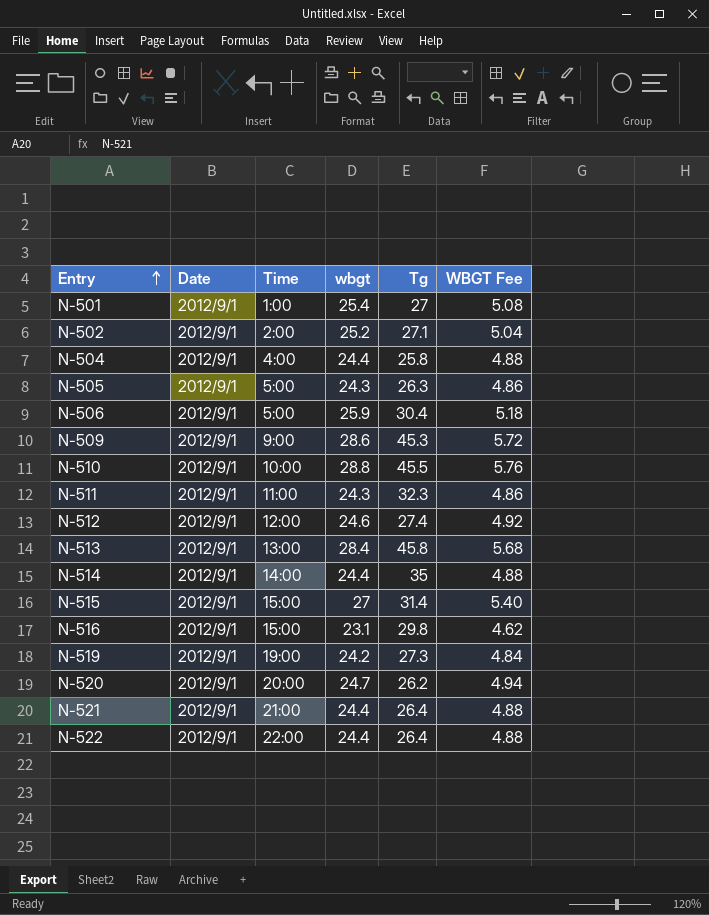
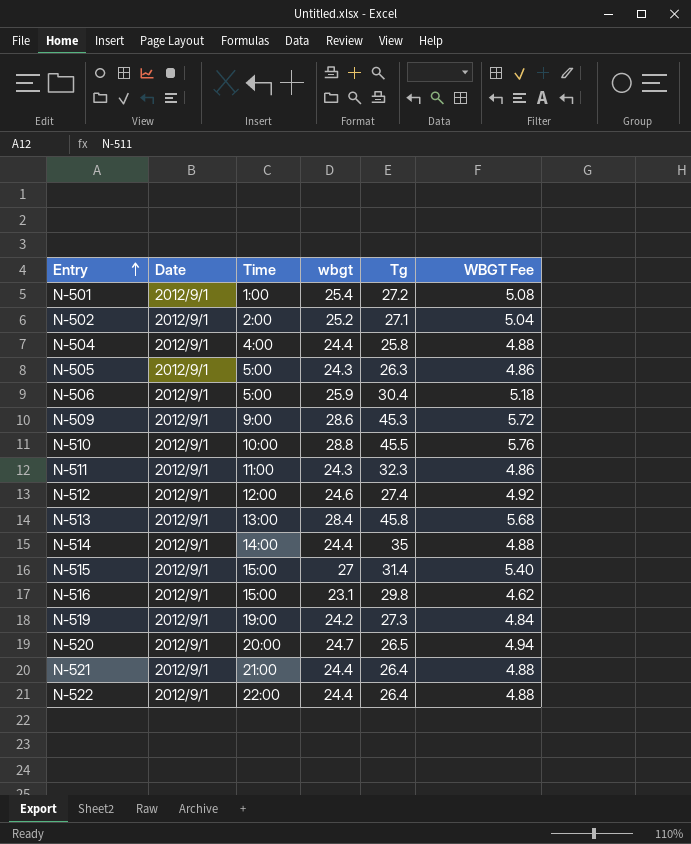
N-501 | Tg: 27 -> 27.2
N-520 | Tg: 26.2 -> 26.5

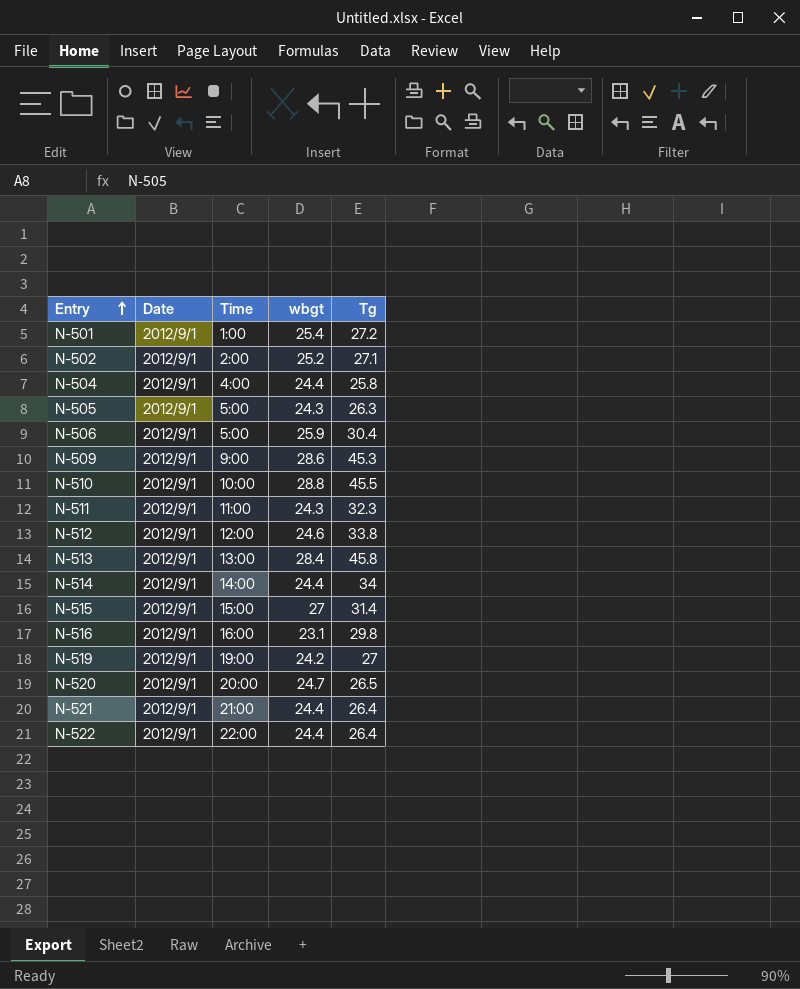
column WBGT Fee | formula: [wbgt] * 0.2 -> none
N-512 | Tg: 27.4 -> 33.8
N-514 | Tg: 35 -> 34
N-516 | Time: 15:00 -> 16:00
N-519 | Tg: 27.3 -> 27

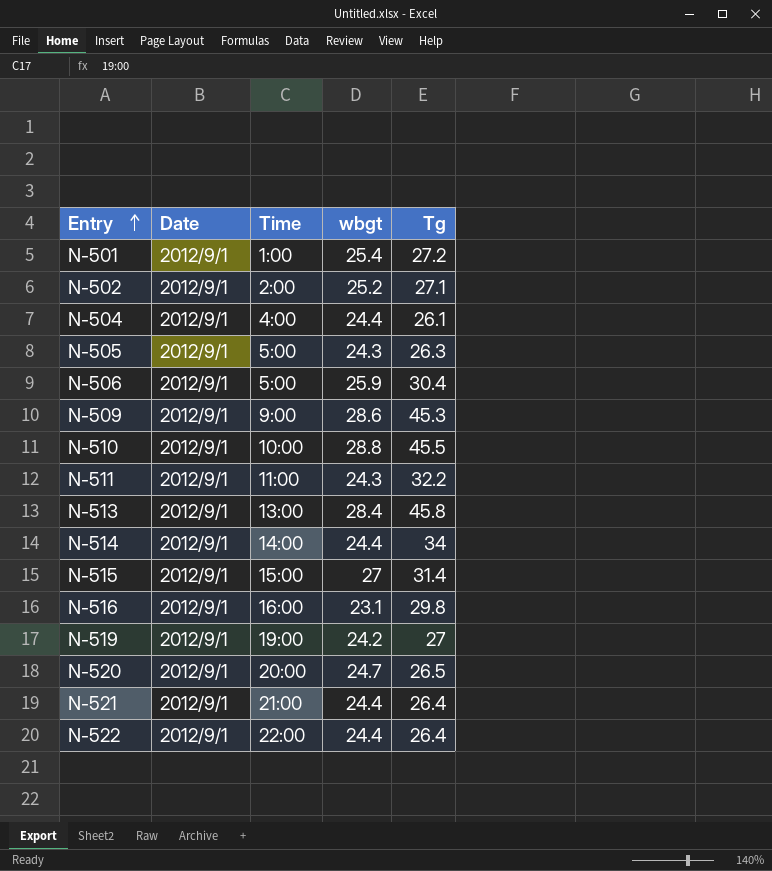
row N-512: 2012/9/1 | 12:00 | 24.6 | 33.8 -> none
N-504 | Tg: 25.8 -> 26.1
N-511 | Tg: 32.3 -> 32.2

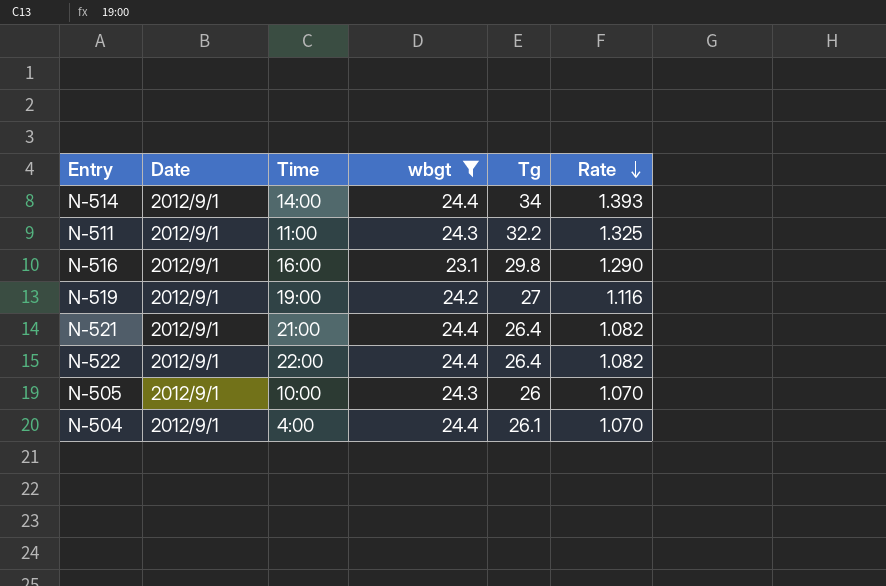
filter: none -> wbgt <= 24.4
row order: Entry ascending -> Rate descending
column Rate | formula: none -> [Tg] / [wbgt]
N-505 | Time: 5:00 -> 10:00
N-505 | Tg: 26.3 -> 26

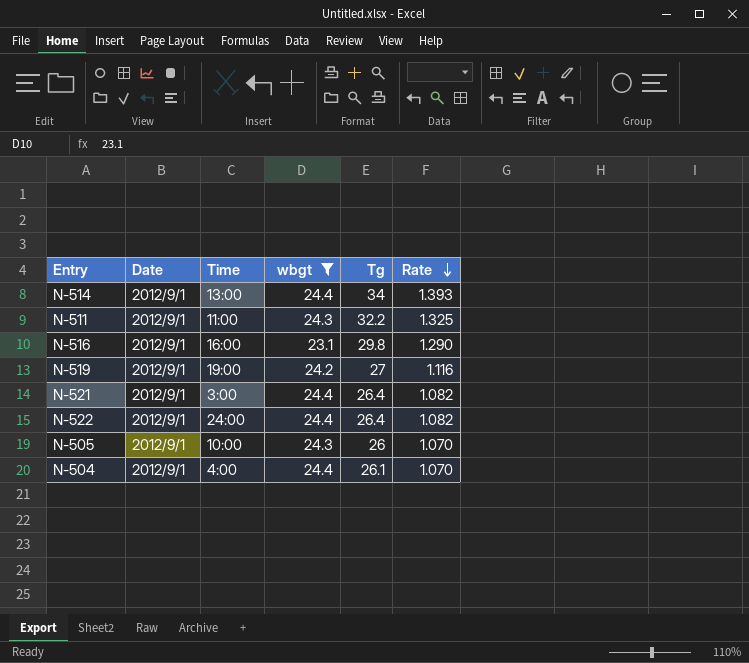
N-514 | Time: 14:00 -> 13:00
N-521 | Time: 21:00 -> 3:00
N-522 | Time: 22:00 -> 24:00

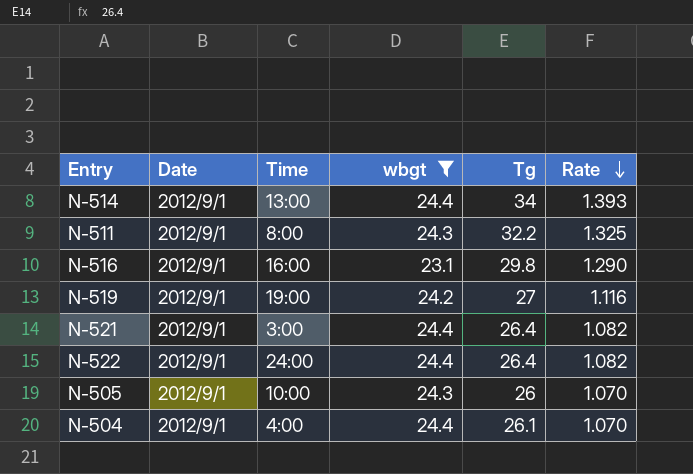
N-511 | Time: 11:00 -> 8:00

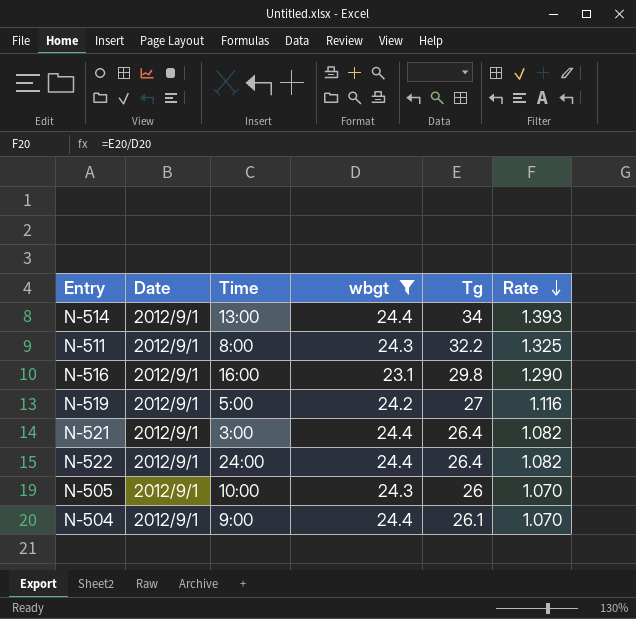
N-519 | Time: 19:00 -> 5:00
N-504 | Time: 4:00 -> 9:00

